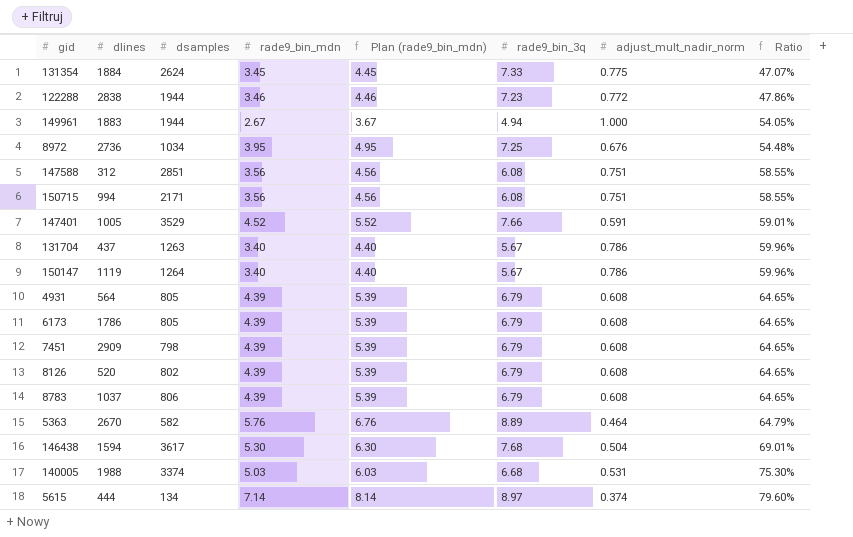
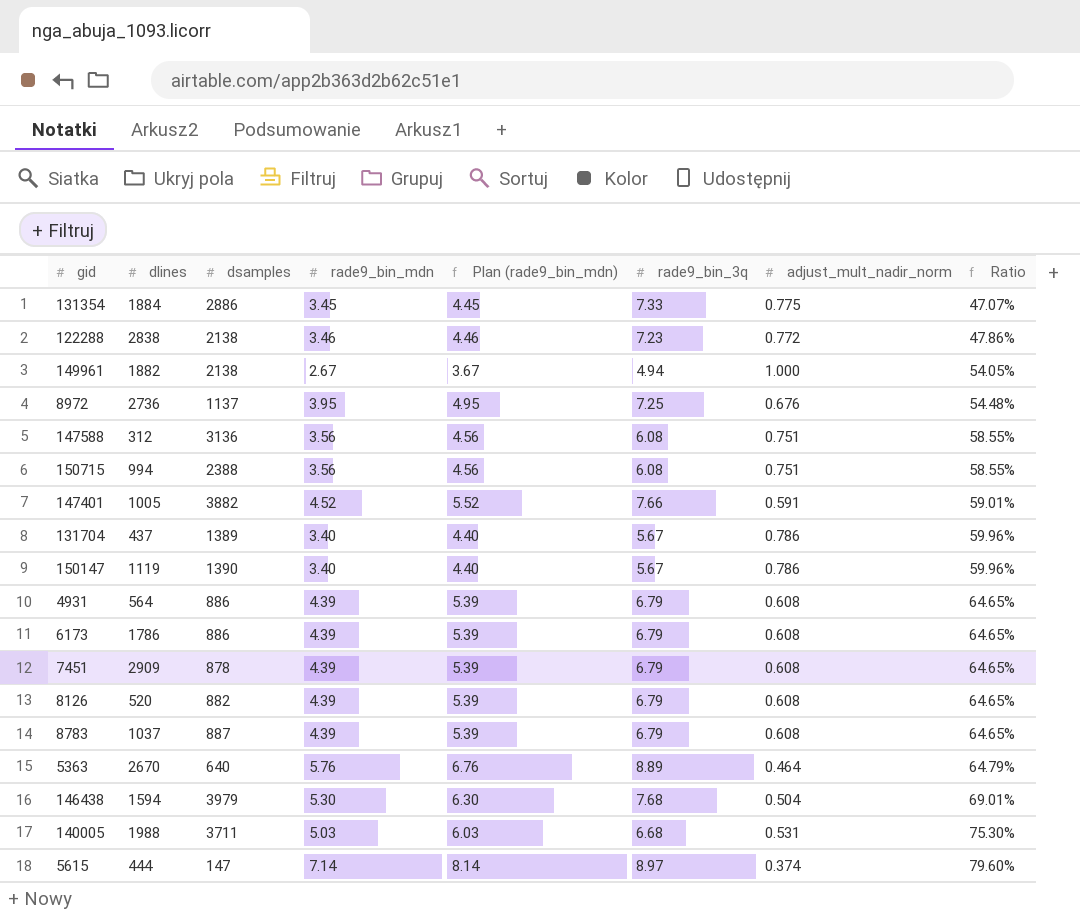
131354 | dsamples: 2624 -> 2886
122288 | dsamples: 1944 -> 2138
149961 | dlines: 1883 -> 1882
149961 | dsamples: 1944 -> 2138
8972 | dsamples: 1034 -> 1137
147588 | dsamples: 2851 -> 3136
150715 | dsamples: 2171 -> 2388
147401 | dsamples: 3529 -> 3882
131704 | dsamples: 1263 -> 1389
150147 | dsamples: 1264 -> 1390
4931 | dsamples: 805 -> 886
6173 | dsamples: 805 -> 886
7451 | dsamples: 798 -> 878
8126 | dsamples: 802 -> 882
8783 | dsamples: 806 -> 887
5363 | dsamples: 582 -> 640
146438 | dsamples: 3617 -> 3979
140005 | dsamples: 3374 -> 3711
5615 | dsamples: 134 -> 147

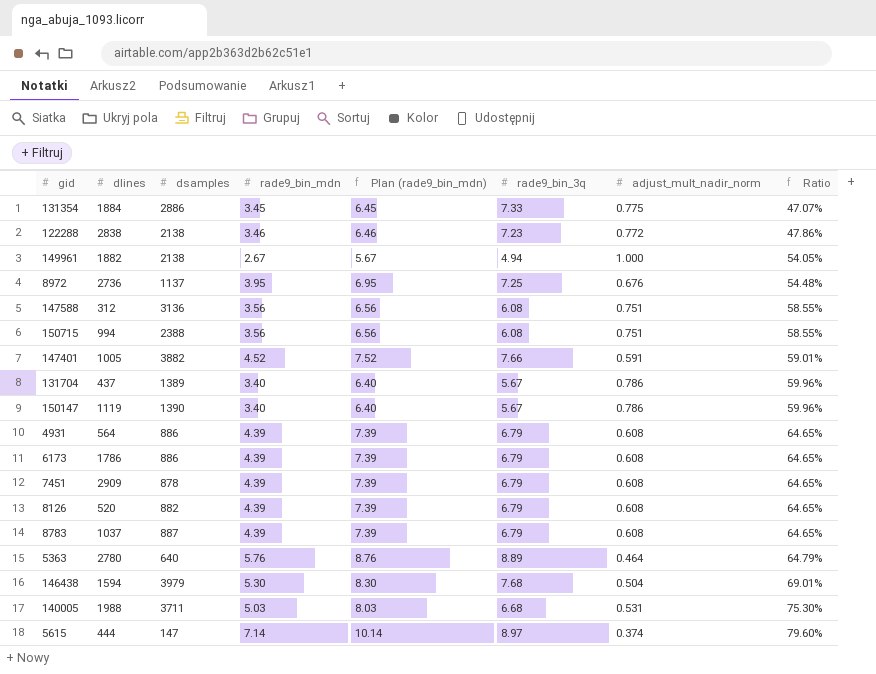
column Plan (rade9_bin_mdn) | formula: [rade9_bin_mdn] + 1 -> [rade9_bin_mdn] + 3
5363 | dlines: 2670 -> 2780

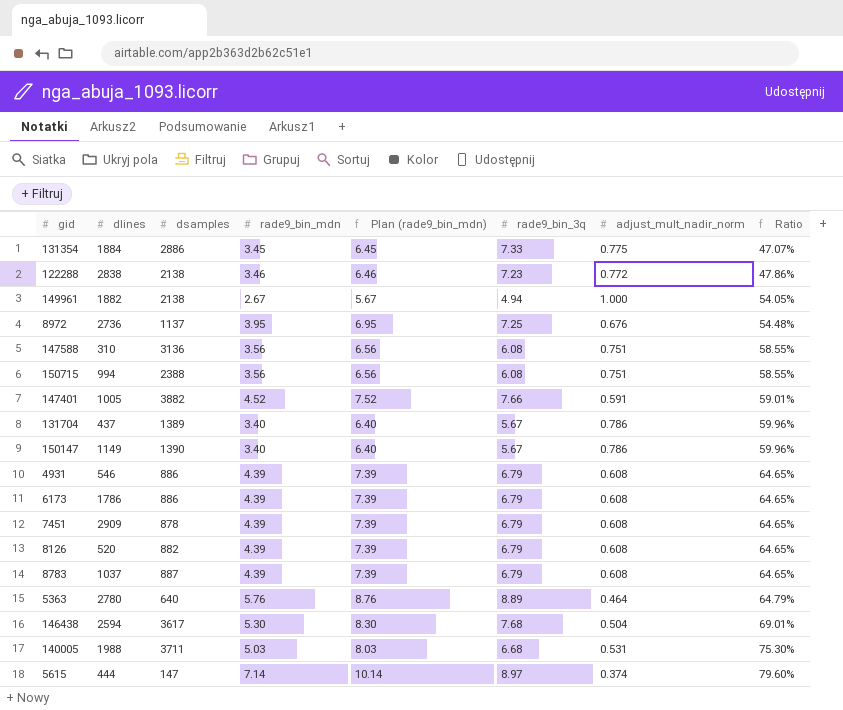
147588 | dlines: 312 -> 310
150147 | dlines: 1119 -> 1149
4931 | dlines: 564 -> 546
146438 | dlines: 1594 -> 2594
146438 | dsamples: 3979 -> 3617

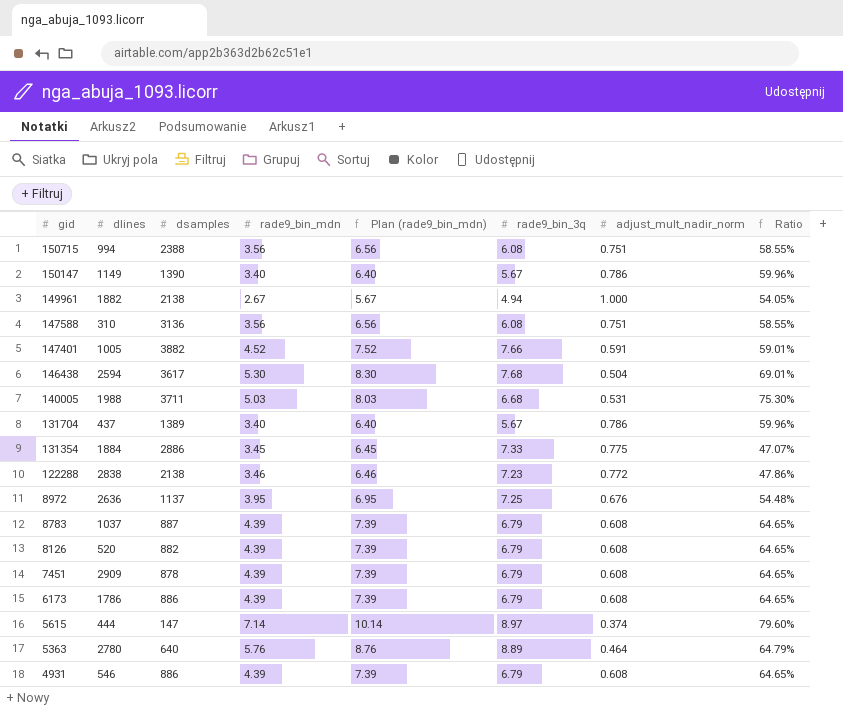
row order: Ratio ascending -> gid descending
8972 | dlines: 2736 -> 2636

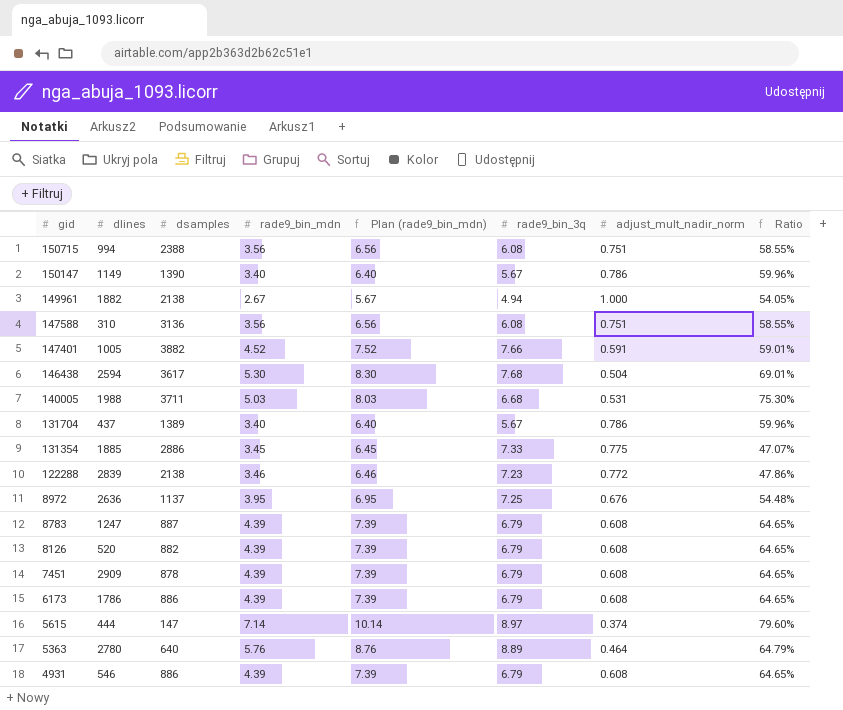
131354 | dlines: 1884 -> 1885
122288 | dlines: 2838 -> 2839
8783 | dlines: 1037 -> 1247

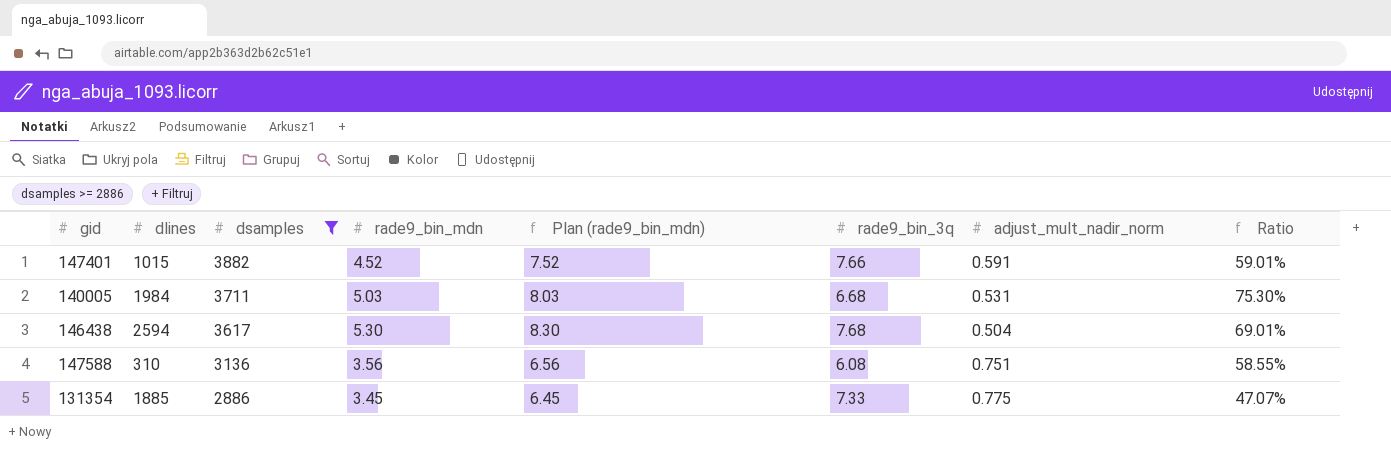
filter: none -> dsamples >= 2886
row order: gid descending -> dsamples descending
147401 | dlines: 1005 -> 1015
140005 | dlines: 1988 -> 1984

